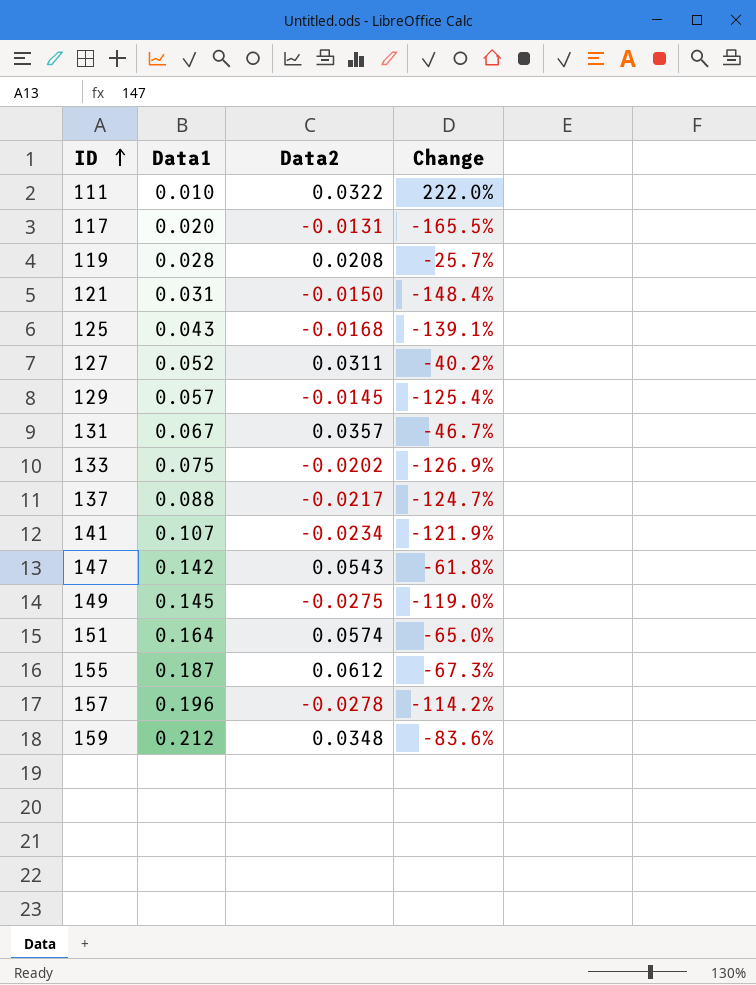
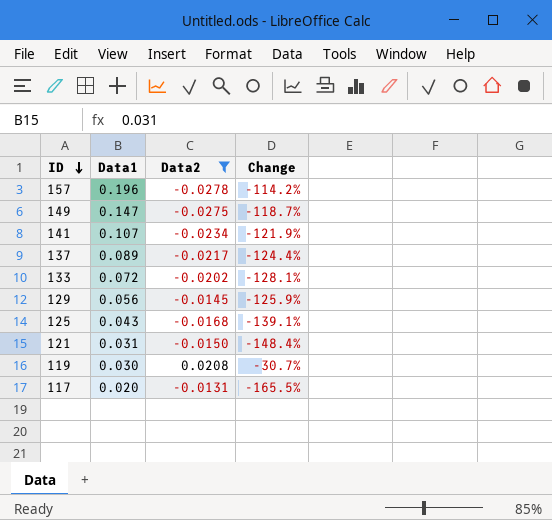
filter: none -> Data2 <= 0.0208
row order: ID ascending -> ID descending
149 | Data1: 0.145 -> 0.147
149 | Change: -119.0% -> -118.7%
137 | Data1: 0.088 -> 0.089
137 | Change: -124.7% -> -124.4%
133 | Data1: 0.075 -> 0.072
133 | Change: -126.9% -> -128.1%
129 | Data1: 0.057 -> 0.056
129 | Change: -125.4% -> -125.9%
119 | Data1: 0.028 -> 0.030
119 | Change: -25.7% -> -30.7%

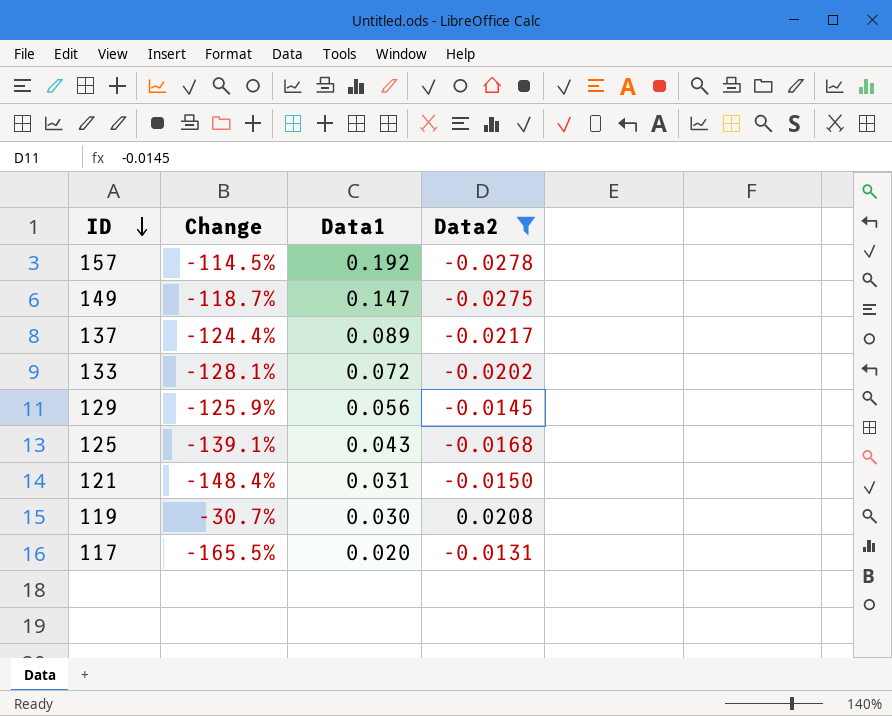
column Change | position: 4 -> 2
row 141: 0.107 | -0.0234 | -121.9% -> none
157 | Change: -114.2% -> -114.5%
157 | Data1: 0.196 -> 0.192

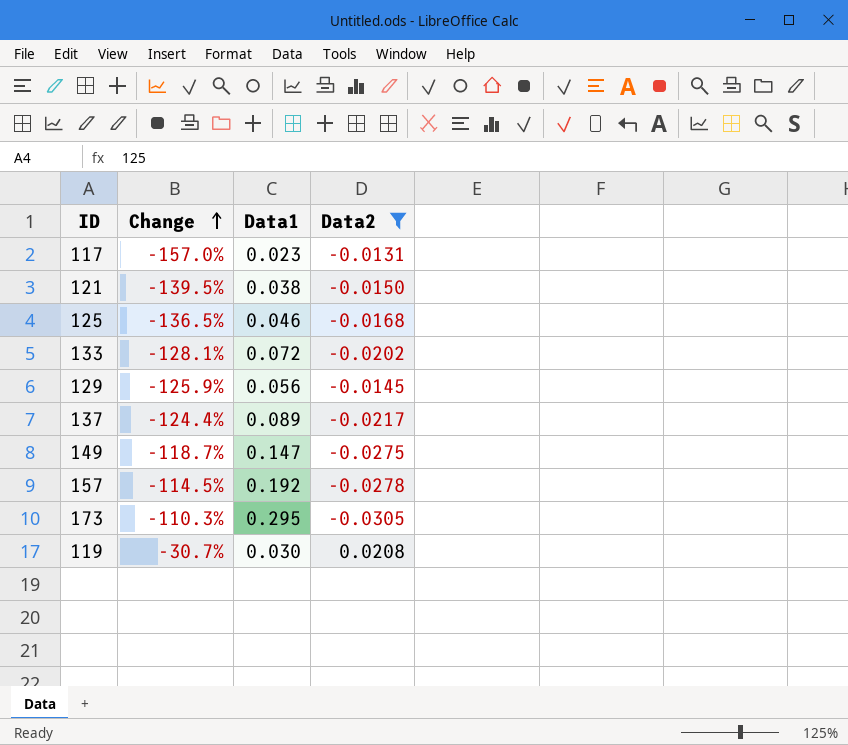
row order: ID descending -> Change ascending
117 | Change: -165.5% -> -157.0%
117 | Data1: 0.020 -> 0.023
121 | Change: -148.4% -> -139.5%
121 | Data1: 0.031 -> 0.038
125 | Change: -139.1% -> -136.5%
125 | Data1: 0.043 -> 0.046
row 173: none -> -110.3% | 0.295 | -0.0305

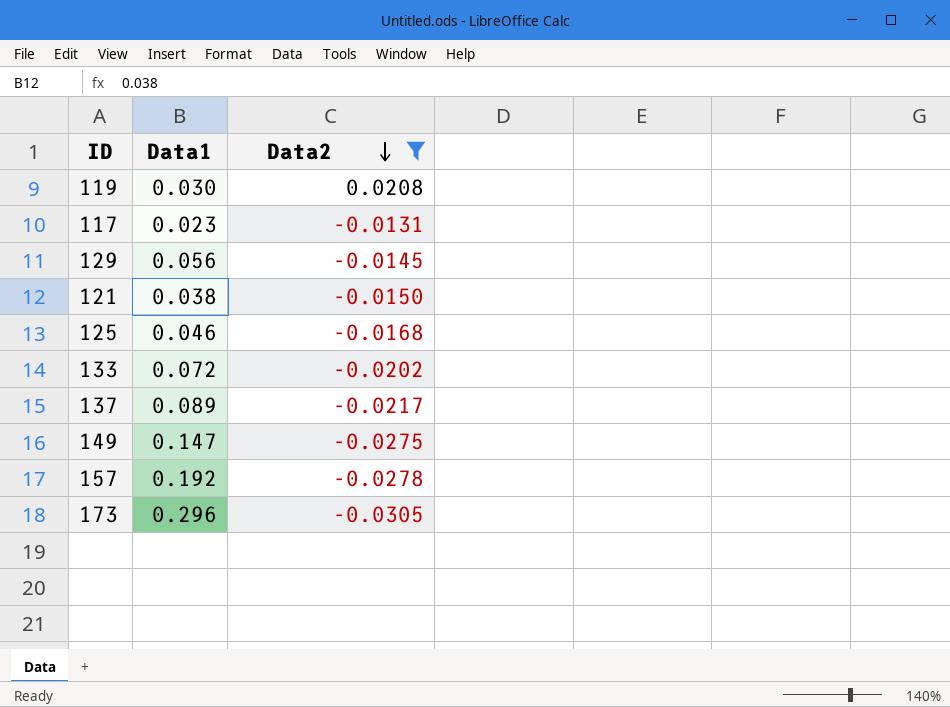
row order: Change ascending -> Data2 descending
column Change | formula: ([Data2] - [Data1]) / [Data1] -> none
173 | Data1: 0.295 -> 0.296

